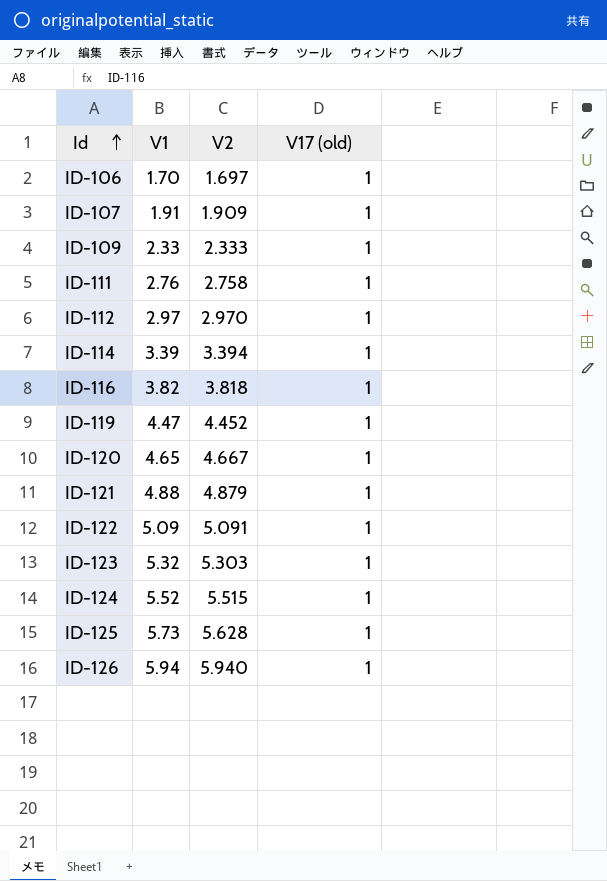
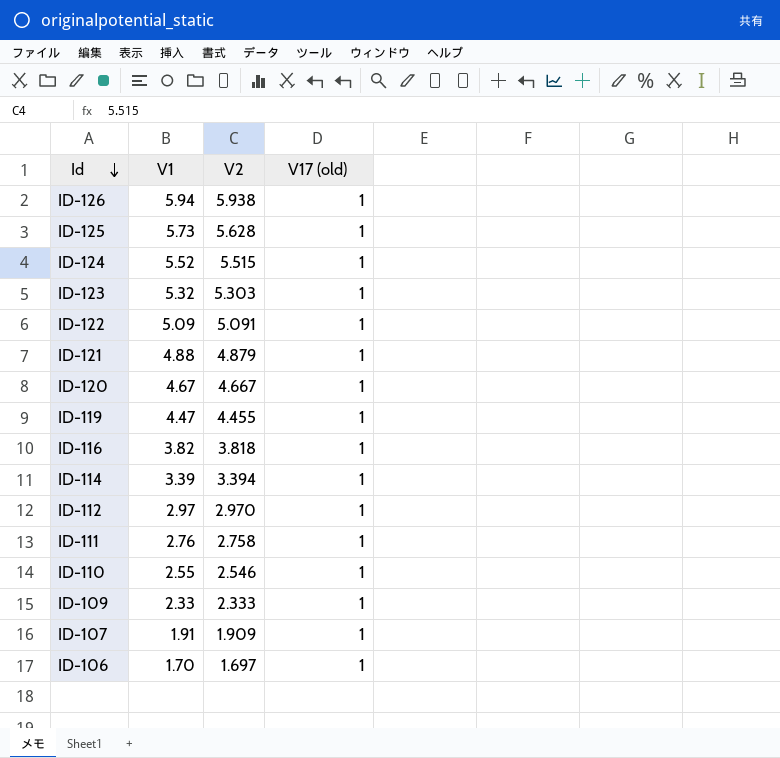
row order: Id ascending -> Id descending
ID-126 | V2: 5.940 -> 5.938
ID-120 | V1: 4.65 -> 4.67
ID-119 | V2: 4.452 -> 4.455
row ID-110: none -> 2.55 | 2.546 | 1

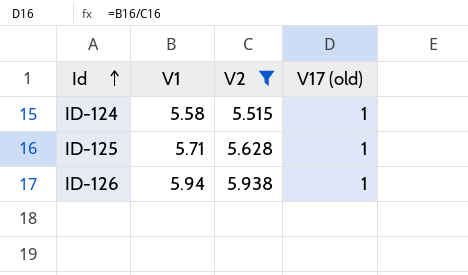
filter: none -> V2 >= 5.515
row order: Id descending -> Id ascending
ID-124 | V1: 5.52 -> 5.58
ID-125 | V1: 5.73 -> 5.71

